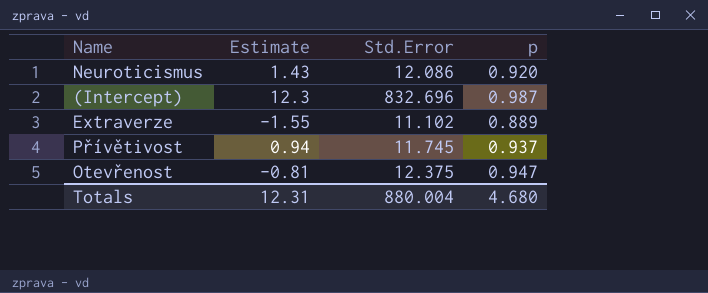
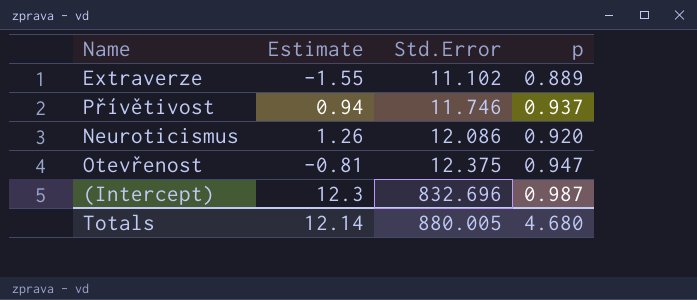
row order: none -> Std.Error ascending
Přívětivost | Std.Error: 11.745 -> 11.746
Neuroticismus | Estimate: 1.43 -> 1.26
Totals | Estimate: 12.31 -> 12.14
Totals | Std.Error: 880.004 -> 880.005

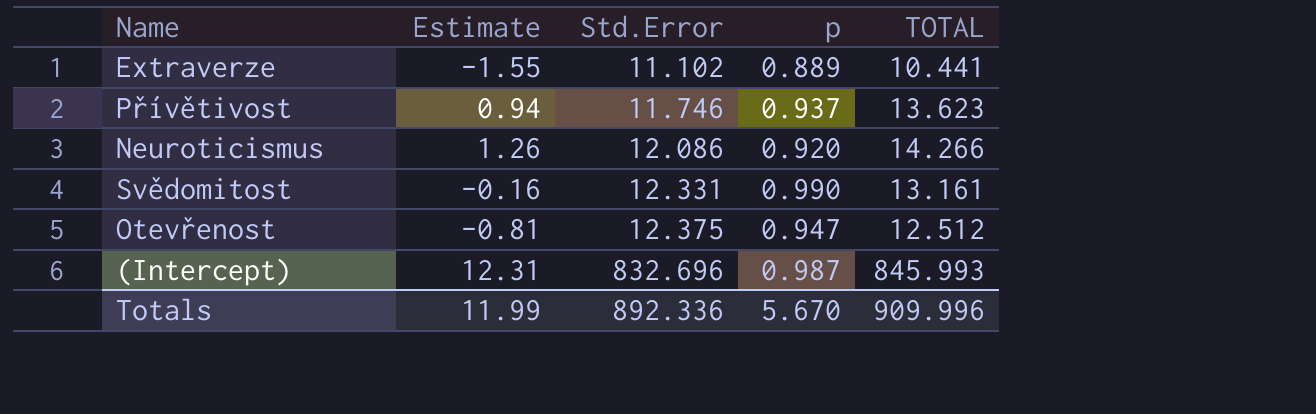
column TOTAL | formula: none -> [Estimate] + [Std.Error] + [p]
row Svědomitost: none -> -0.16 | 12.331 | 0.990 | 13.161
(Intercept) | Estimate: 12.3 -> 12.31
Totals | Estimate: 12.14 -> 11.99
Totals | Std.Error: 880.005 -> 892.336
Totals | p: 4.680 -> 5.670

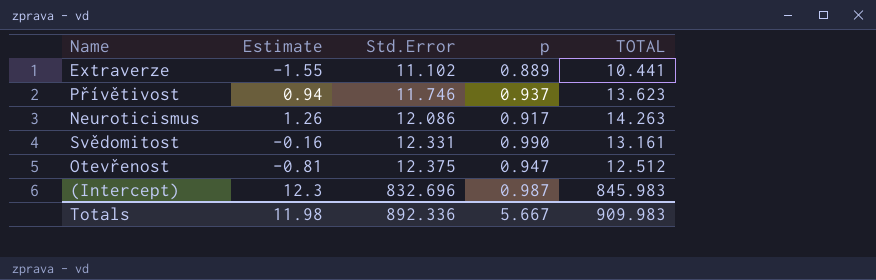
Neuroticismus | p: 0.920 -> 0.917
Neuroticismus | TOTAL: 14.266 -> 14.263
(Intercept) | Estimate: 12.31 -> 12.3
(Intercept) | TOTAL: 845.993 -> 845.983
Totals | Estimate: 11.99 -> 11.98
Totals | p: 5.670 -> 5.667
Totals | TOTAL: 909.996 -> 909.983

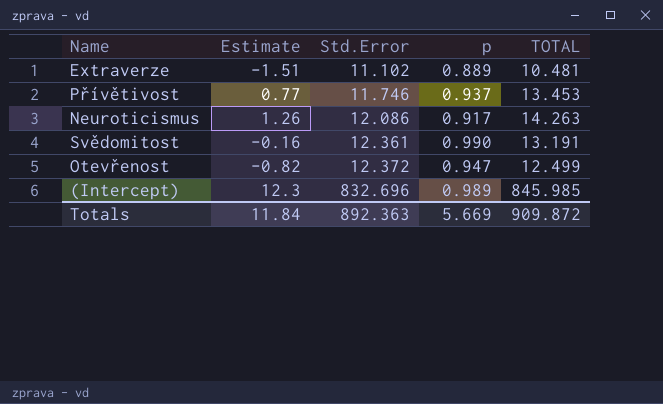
Extraverze | Estimate: -1.55 -> -1.51
Extraverze | TOTAL: 10.441 -> 10.481
Přívětivost | Estimate: 0.94 -> 0.77
Přívětivost | TOTAL: 13.623 -> 13.453
Svědomitost | Std.Error: 12.331 -> 12.361
Svědomitost | TOTAL: 13.161 -> 13.191
Otevřenost | Estimate: -0.81 -> -0.82
Otevřenost | Std.Error: 12.375 -> 12.372
Otevřenost | TOTAL: 12.512 -> 12.499
(Intercept) | p: 0.987 -> 0.989
(Intercept) | TOTAL: 845.983 -> 845.985
Totals | Estimate: 11.98 -> 11.84
Totals | Std.Error: 892.336 -> 892.363
Totals | p: 5.667 -> 5.669
Totals | TOTAL: 909.983 -> 909.872

